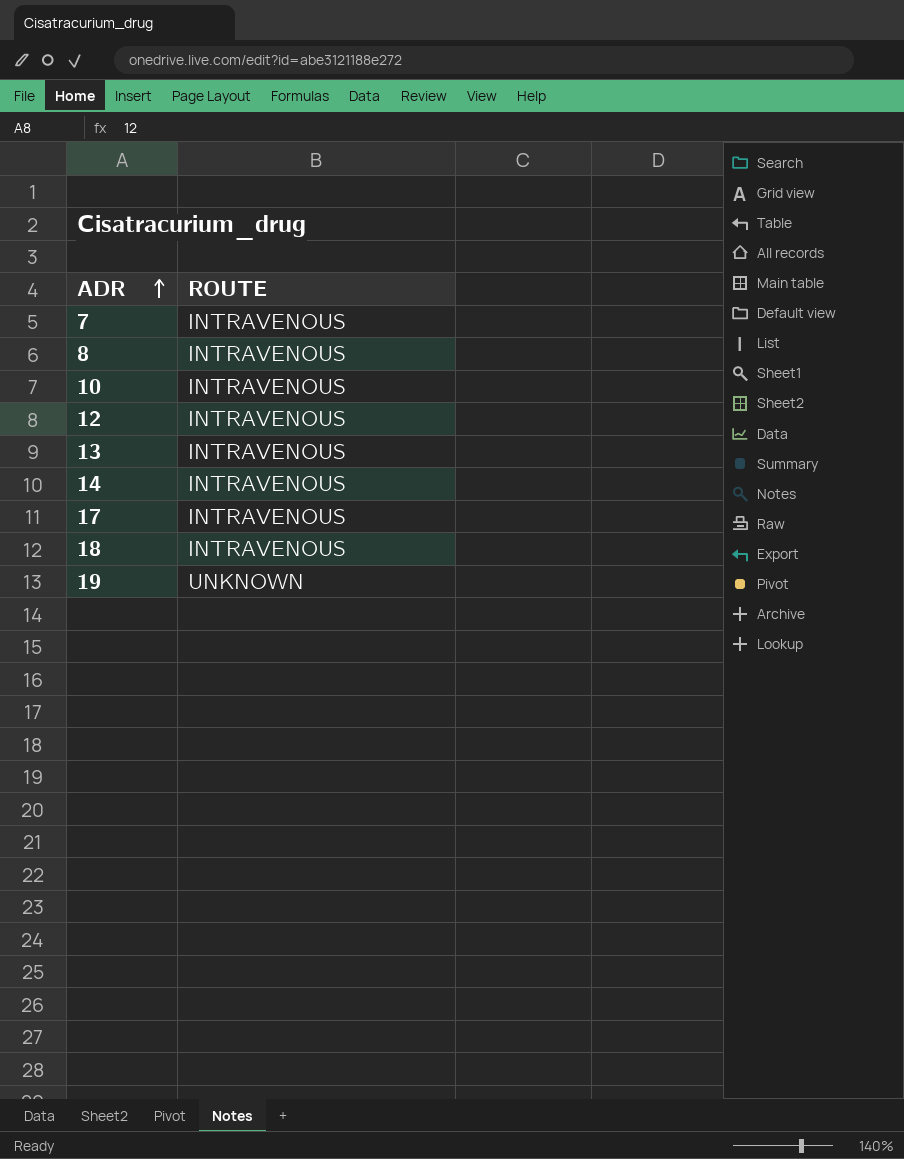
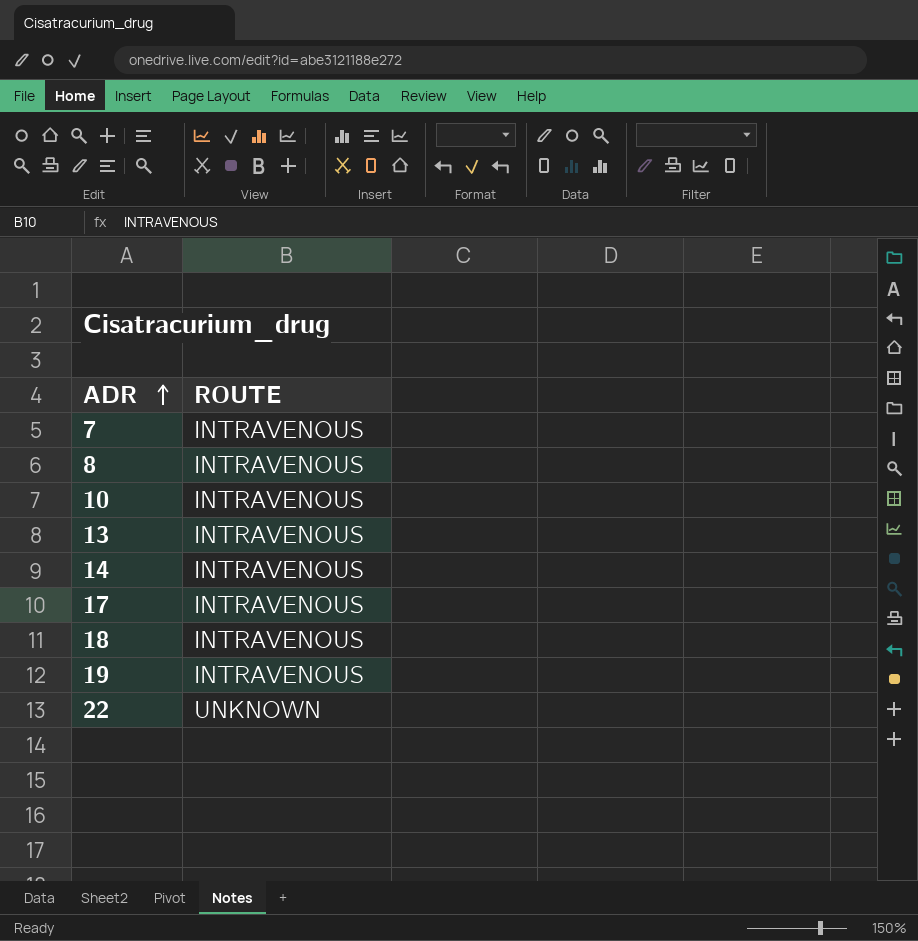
row 12: INTRAVENOUS -> none
19 | ROUTE: UNKNOWN -> INTRAVENOUS
row 22: none -> UNKNOWN

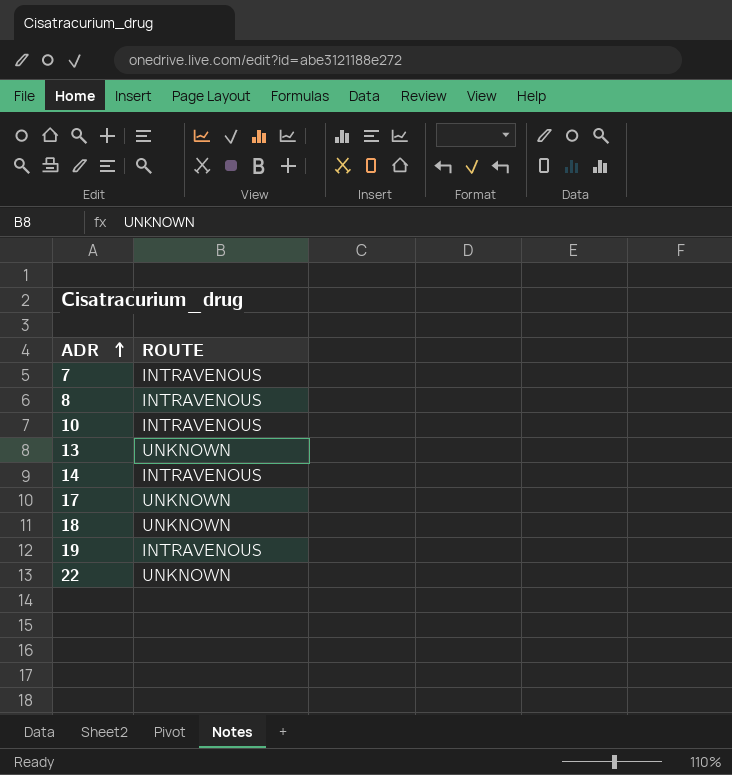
13 | ROUTE: INTRAVENOUS -> UNKNOWN
17 | ROUTE: INTRAVENOUS -> UNKNOWN
18 | ROUTE: INTRAVENOUS -> UNKNOWN

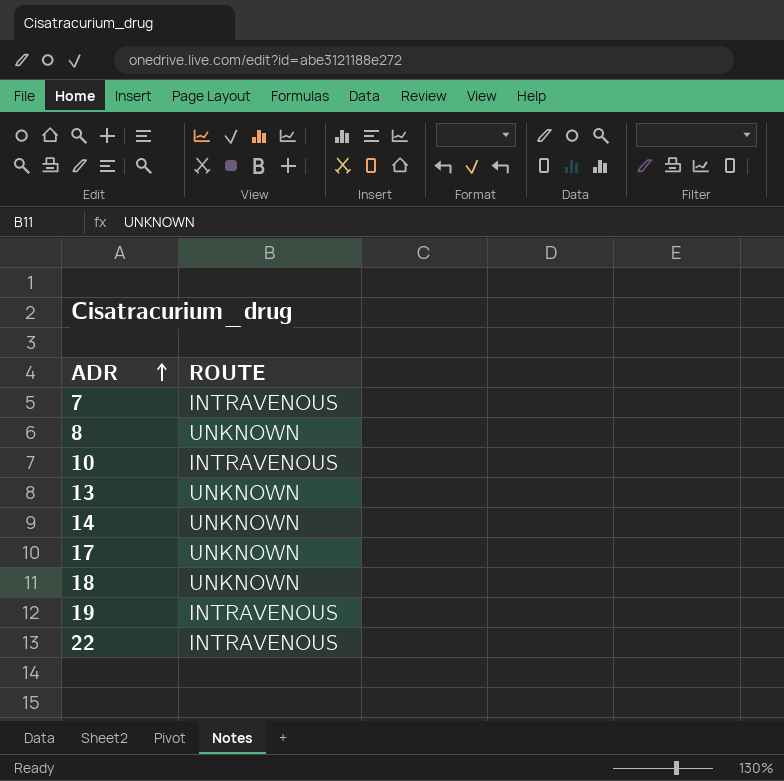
8 | ROUTE: INTRAVENOUS -> UNKNOWN
14 | ROUTE: INTRAVENOUS -> UNKNOWN
22 | ROUTE: UNKNOWN -> INTRAVENOUS

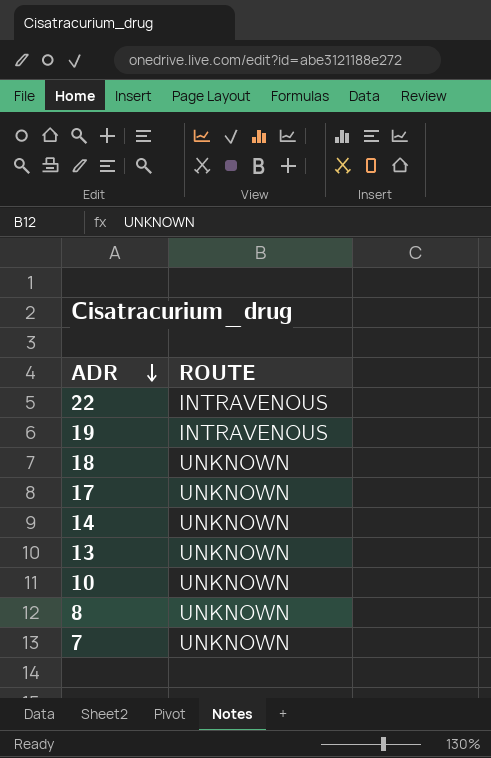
row order: ADR ascending -> ADR descending
10 | ROUTE: INTRAVENOUS -> UNKNOWN
7 | ROUTE: INTRAVENOUS -> UNKNOWN

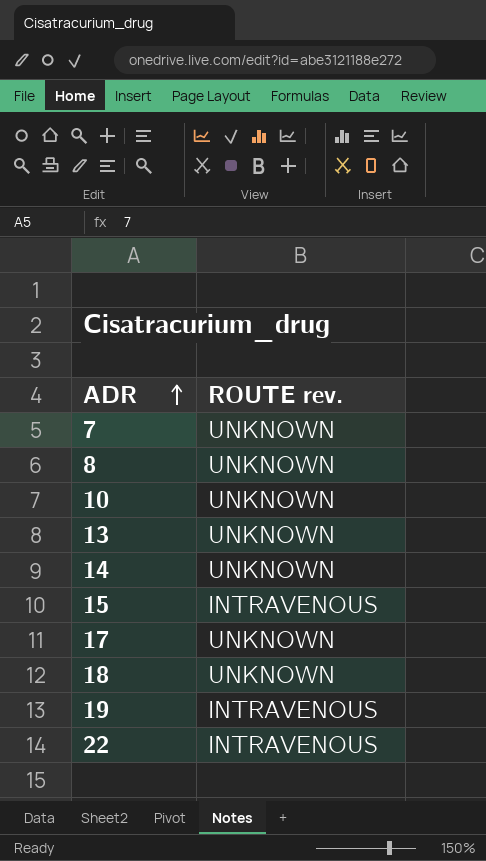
row order: ADR descending -> ADR ascending
column name: ROUTE -> ROUTE rev.
row 15: none -> INTRAVENOUS

